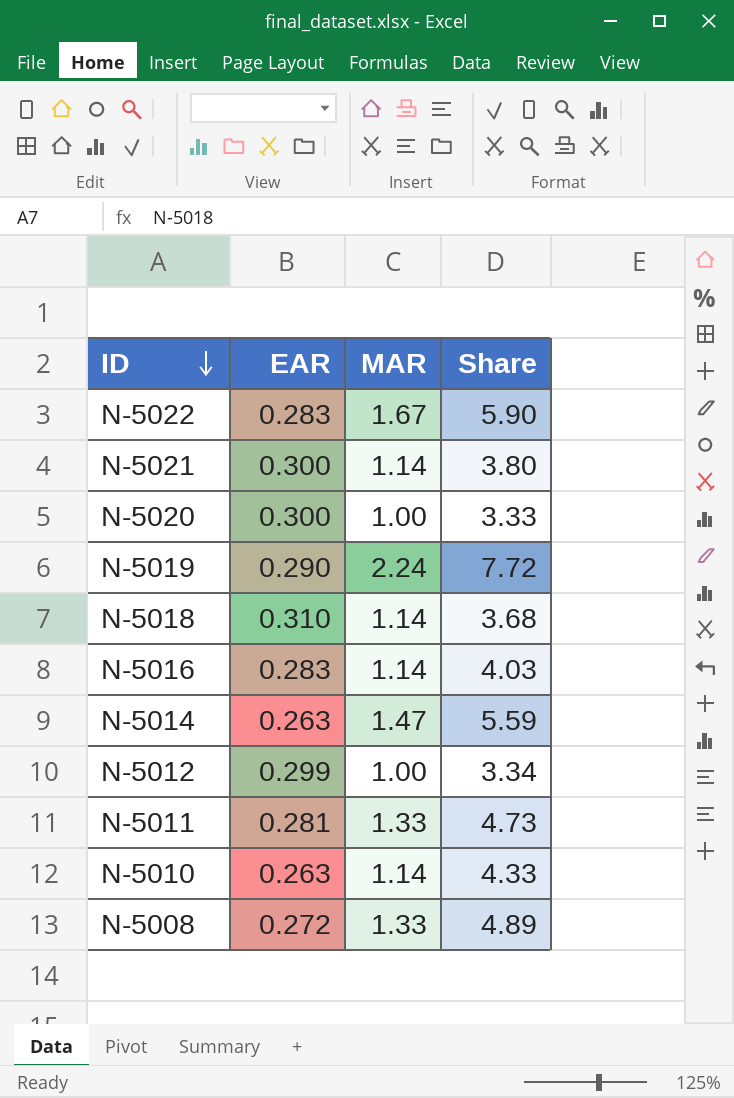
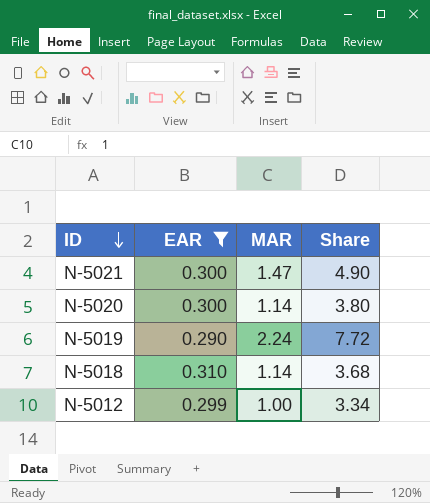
filter: none -> EAR >= 0.290
N-5021 | MAR: 1.14 -> 1.47
N-5021 | Share: 3.80 -> 4.90
N-5020 | MAR: 1.00 -> 1.14
N-5020 | Share: 3.33 -> 3.80

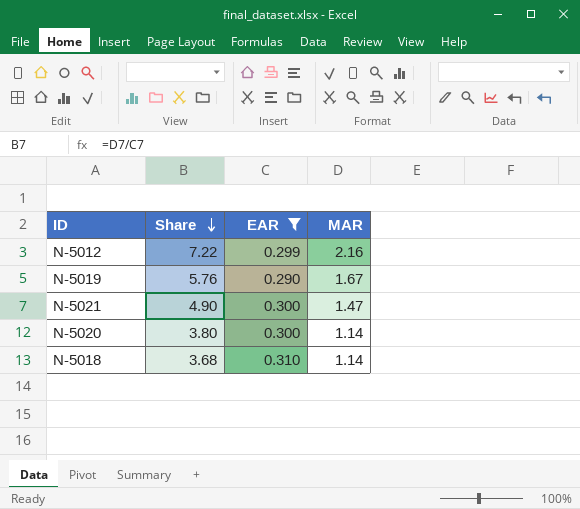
row order: ID descending -> Share descending
column Share | position: 4 -> 2
N-5012 | Share: 3.34 -> 7.22
N-5012 | MAR: 1.00 -> 2.16
N-5019 | Share: 7.72 -> 5.76
N-5019 | MAR: 2.24 -> 1.67

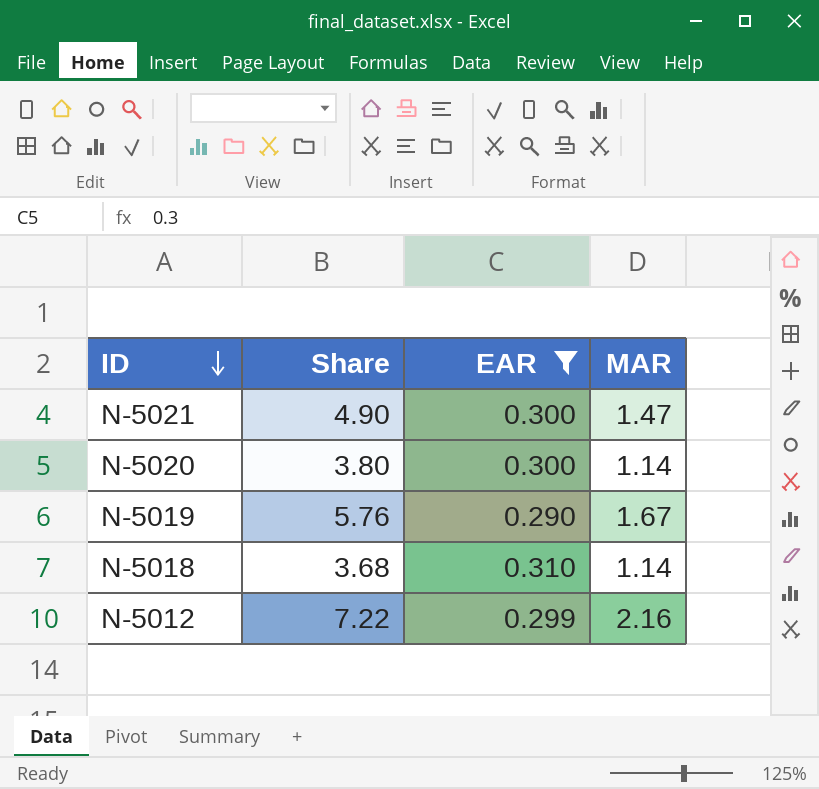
row order: Share descending -> ID descending

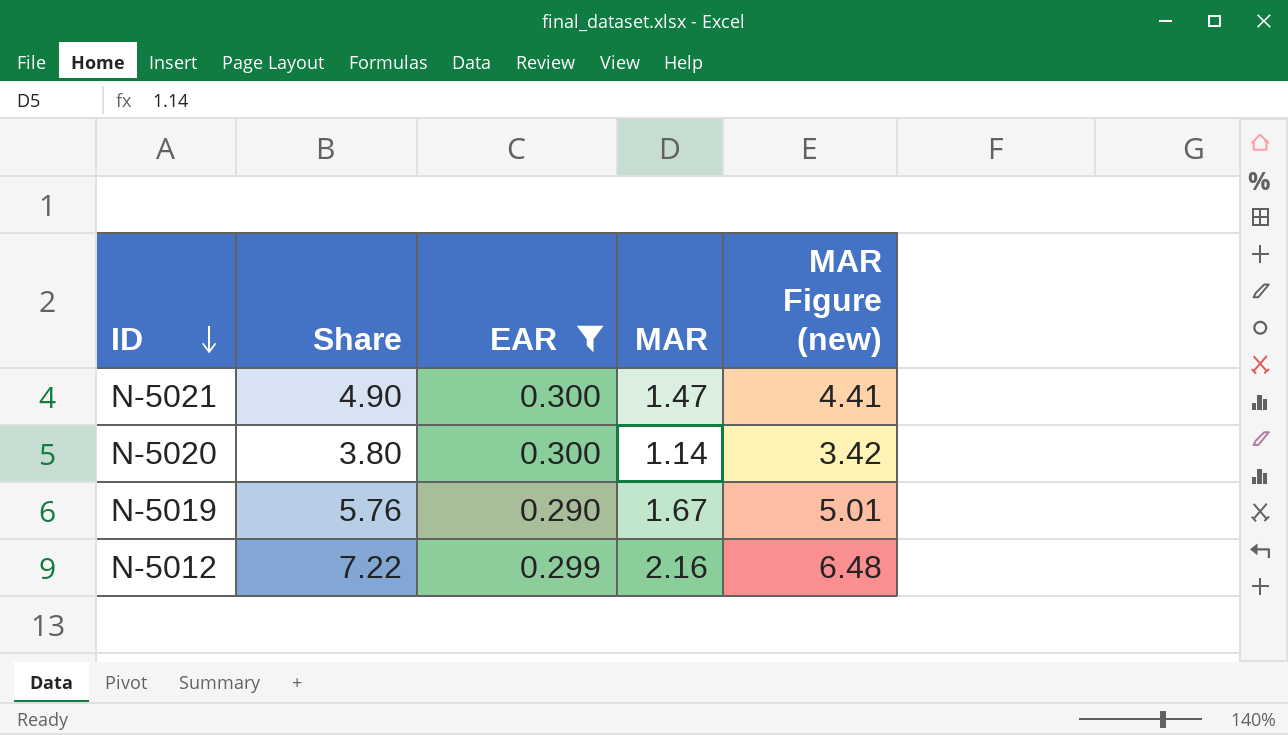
column MAR Figure (new) | formula: none -> [MAR] * 3
row N-5018: 3.68 | 0.310 | 1.14 -> none

